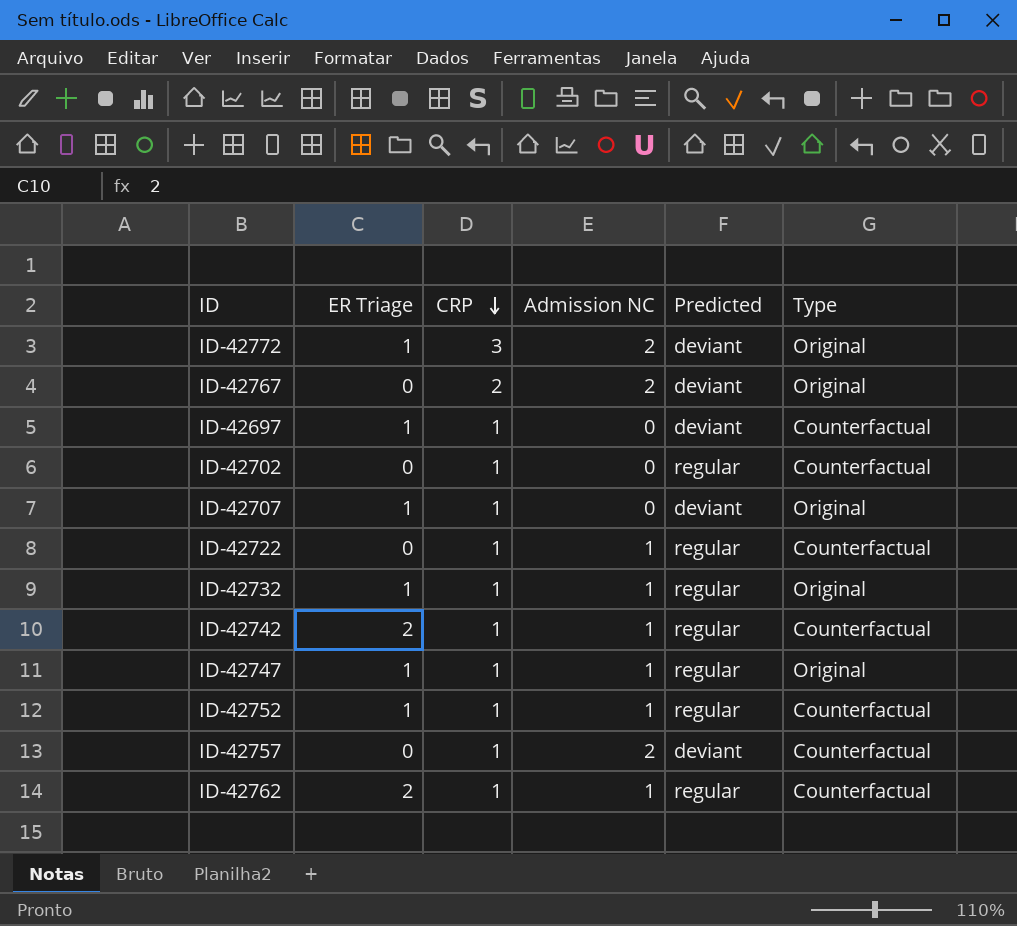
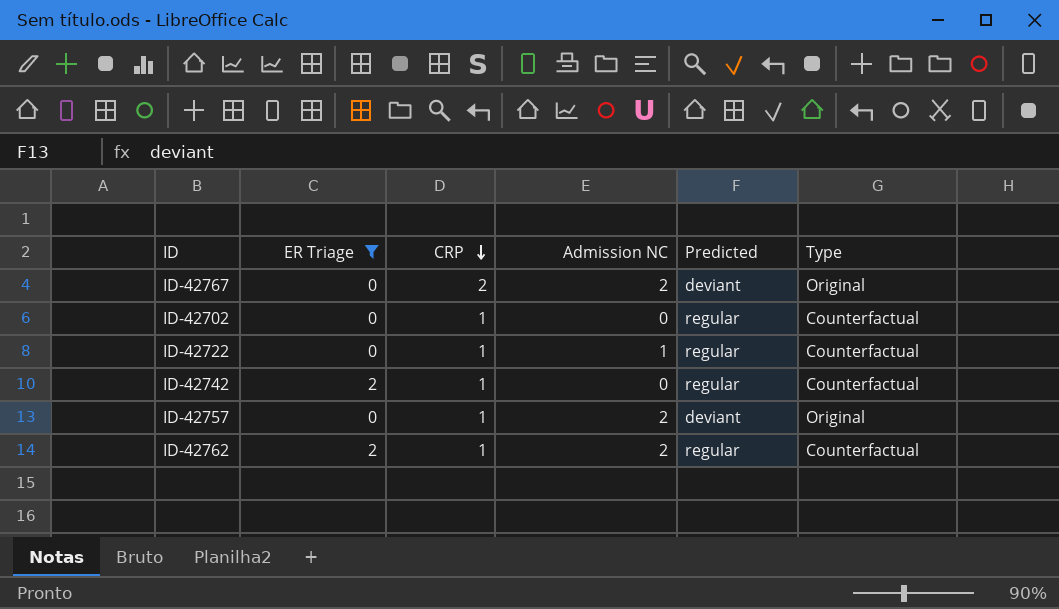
filter: none -> ER Triage != 1
ID-42742 | Admission NC: 1 -> 0
ID-42757 | Type: Counterfactual -> Original
ID-42762 | Admission NC: 1 -> 2

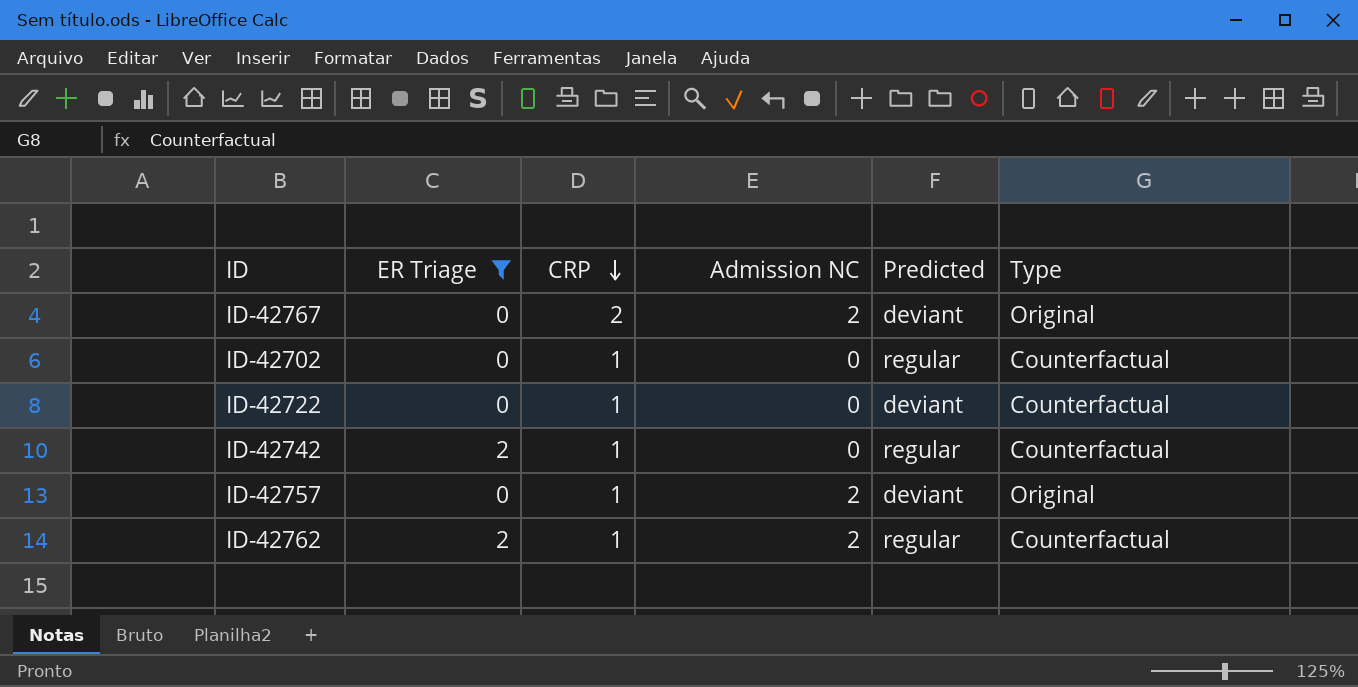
ID-42722 | Admission NC: 1 -> 0
ID-42722 | Predicted: regular -> deviant

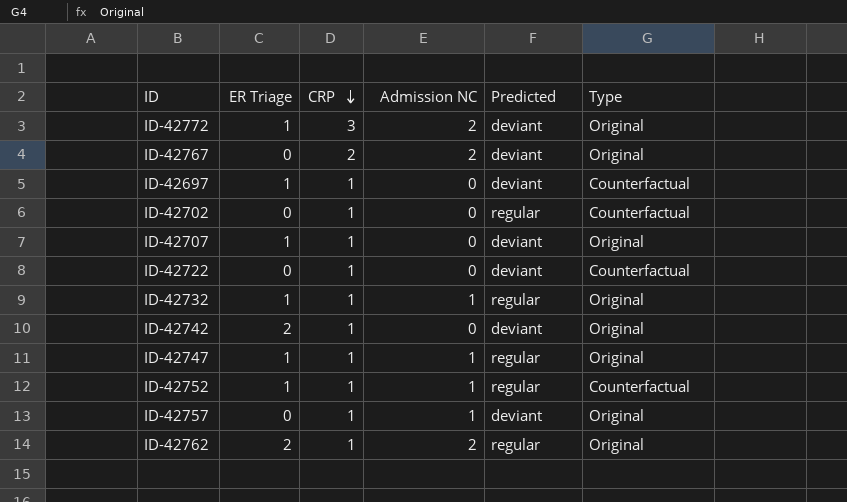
filter: ER Triage != 1 -> none
ID-42742 | Predicted: regular -> deviant
ID-42742 | Type: Counterfactual -> Original
ID-42757 | Admission NC: 2 -> 1
ID-42762 | Type: Counterfactual -> Original

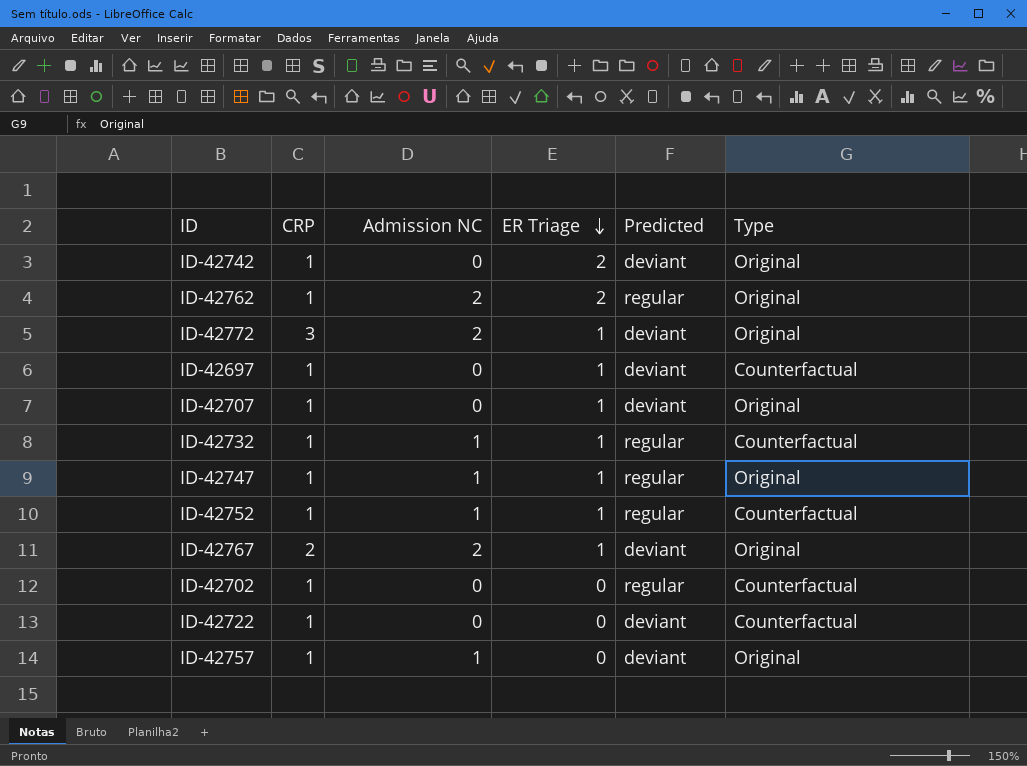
row order: CRP descending -> ER Triage descending
column ER Triage | position: 2 -> 4
ID-42732 | Type: Original -> Counterfactual
ID-42767 | ER Triage: 0 -> 1

